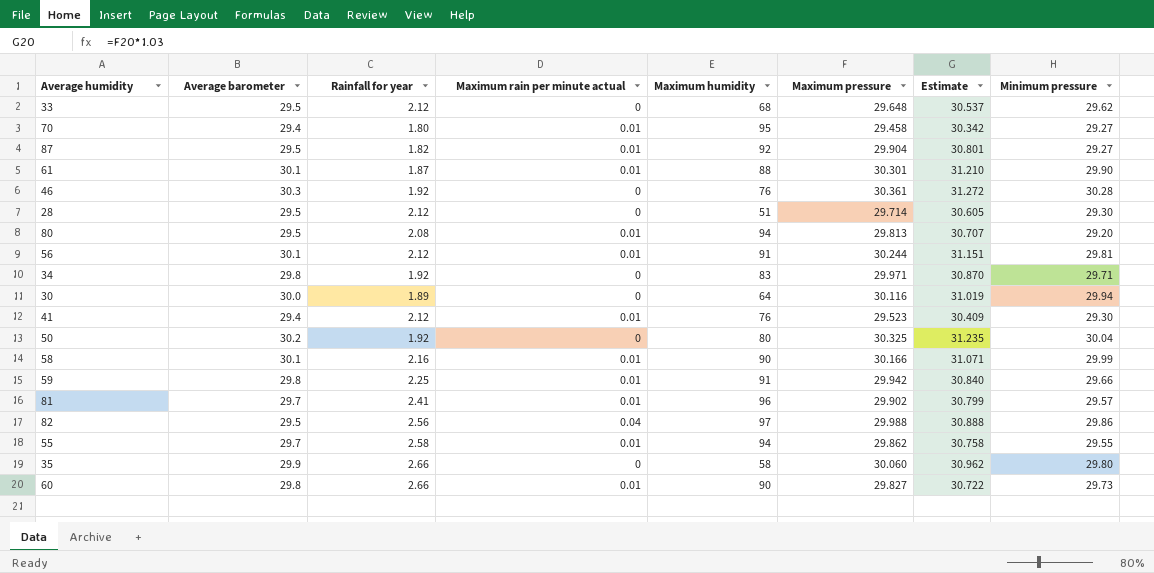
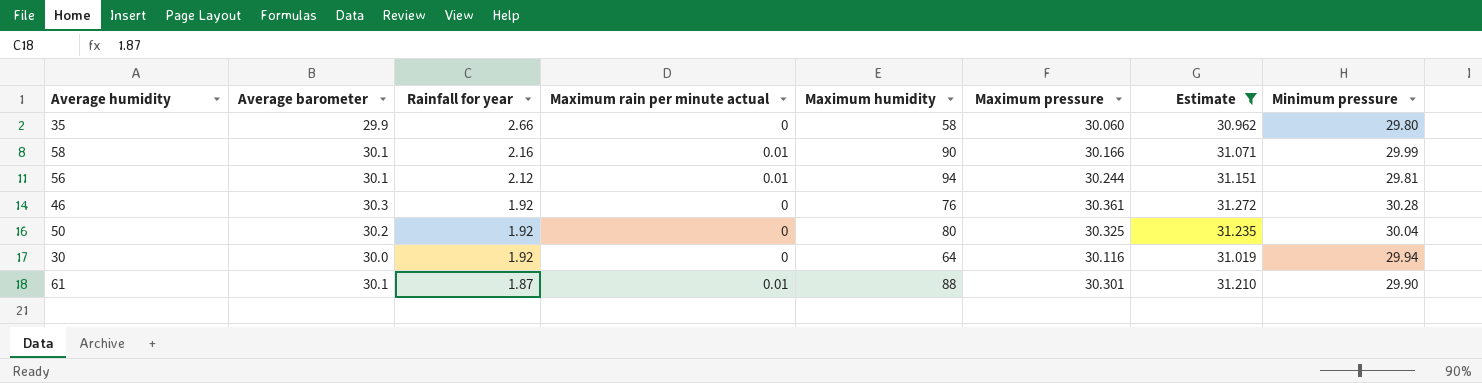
filter: none -> Estimate >= 30.962
row order: none -> Rainfall for year descending
56 | Maximum humidity: 91 -> 94
30 | Rainfall for year: 1.89 -> 1.92

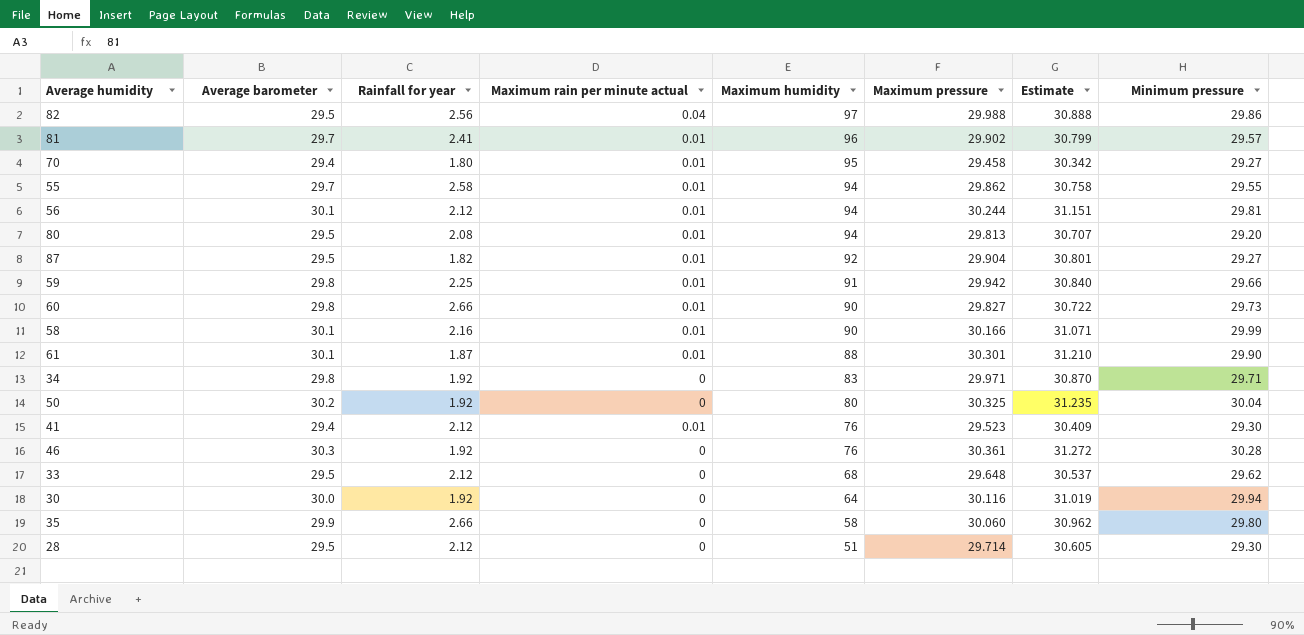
filter: Estimate >= 30.962 -> none
row order: Rainfall for year descending -> Maximum humidity descending

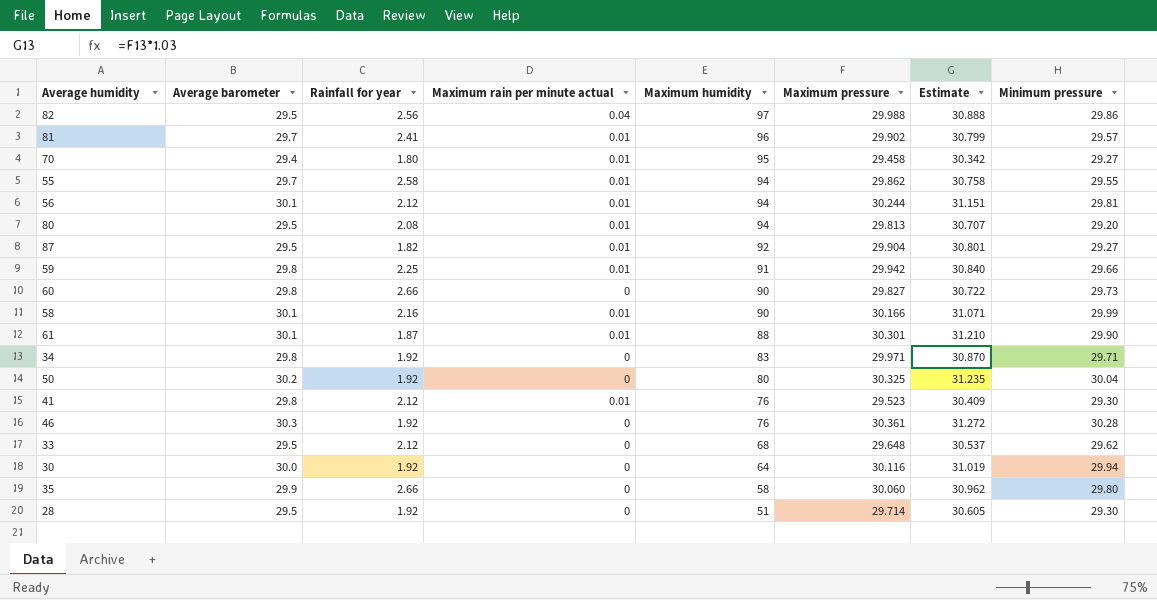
60 | Maximum rain per minute actual: 0.01 -> 0
41 | Average barometer: 29.4 -> 29.8
28 | Rainfall for year: 2.12 -> 1.92

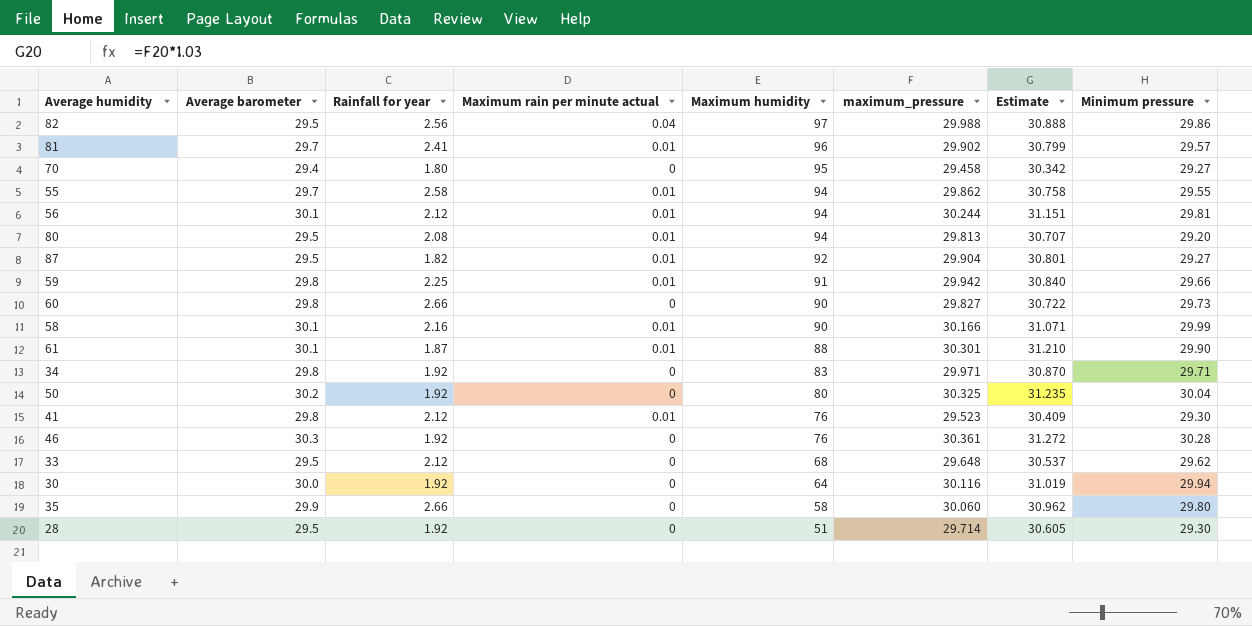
column name: Maximum pressure -> maximum_pressure
70 | Maximum rain per minute actual: 0.01 -> 0

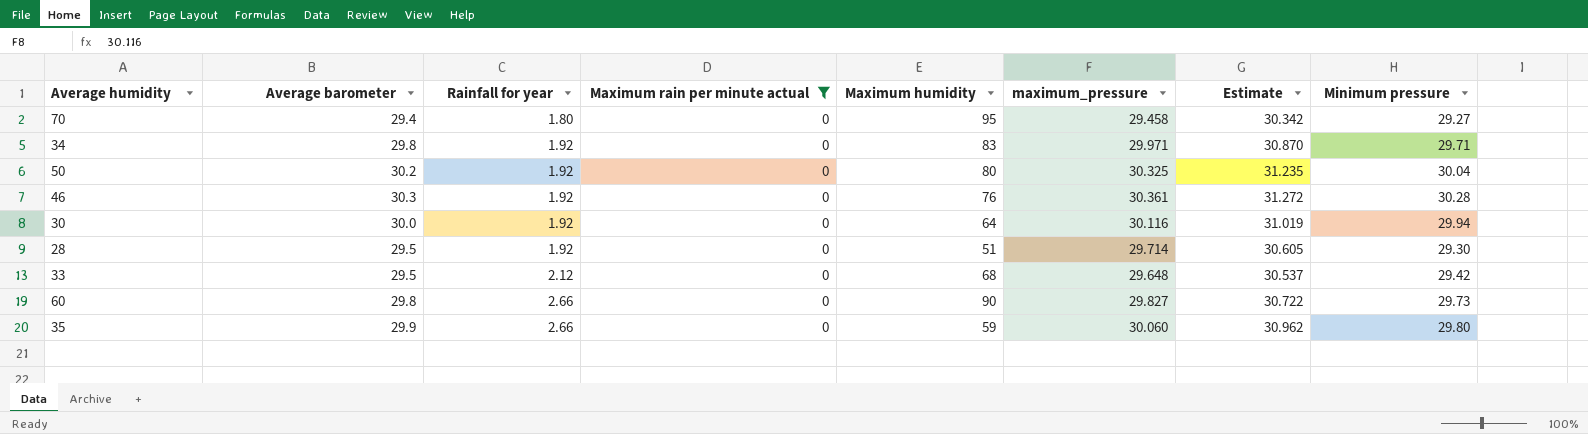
filter: none -> Maximum rain per minute actual = 0
row order: Maximum humidity descending -> Rainfall for year ascending
33 | Minimum pressure: 29.62 -> 29.42
35 | Maximum humidity: 58 -> 59

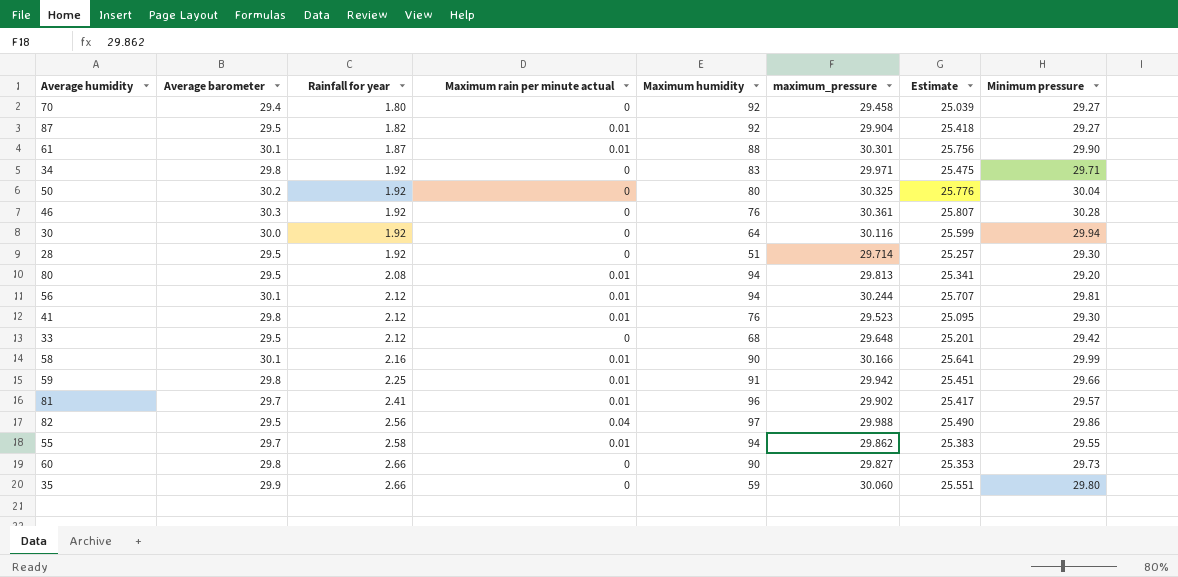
filter: Maximum rain per minute actual = 0 -> none
column Estimate | formula: [maximum_pressure] * 1.03 -> [maximum_pressure] * 0.85
70 | Maximum humidity: 95 -> 92

